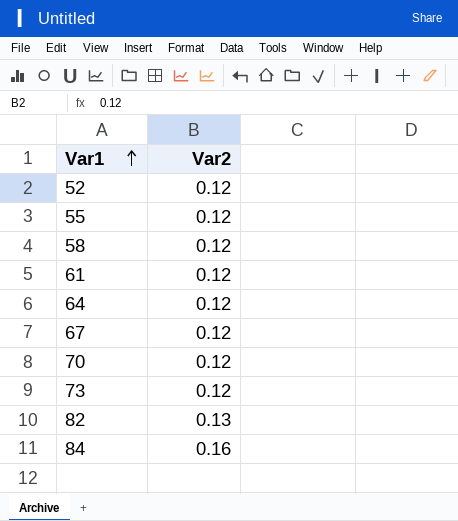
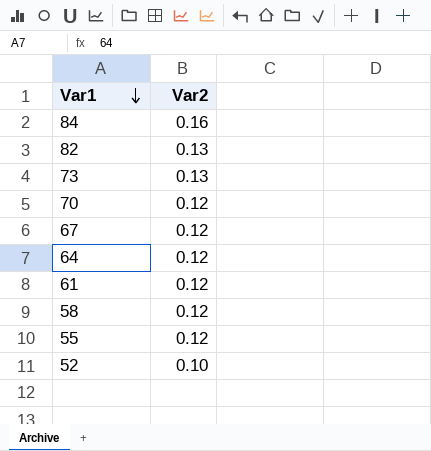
row order: Var1 ascending -> Var1 descending
73 | Var2: 0.12 -> 0.13
52 | Var2: 0.12 -> 0.10

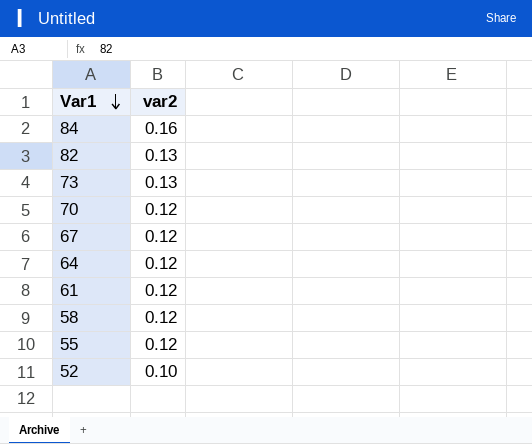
column name: Var2 -> var2

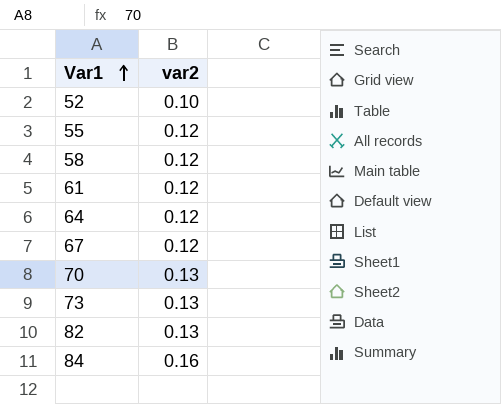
row order: Var1 descending -> Var1 ascending
70 | var2: 0.12 -> 0.13

